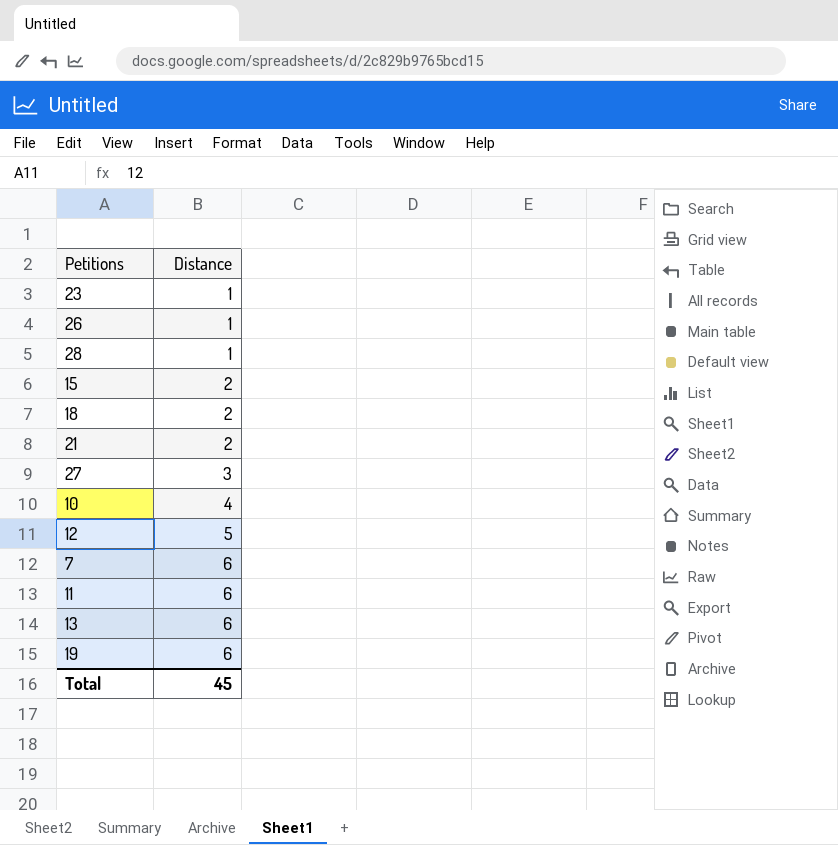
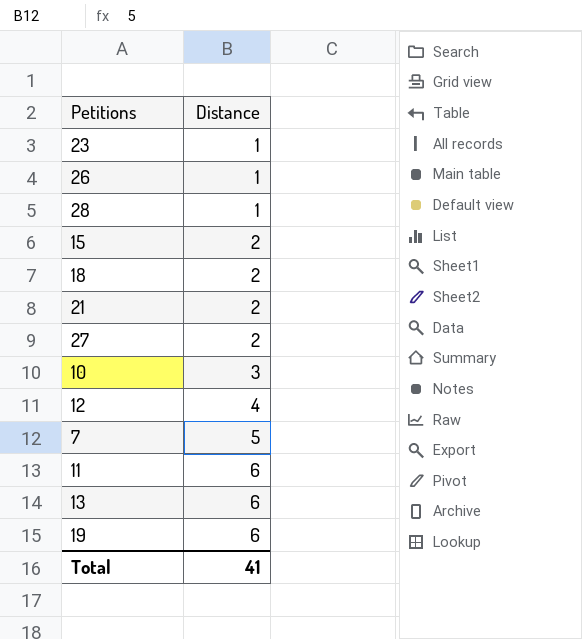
27 | Distance: 3 -> 2
10 | Distance: 4 -> 3
12 | Distance: 5 -> 4
7 | Distance: 6 -> 5
Total | Distance: 45 -> 41

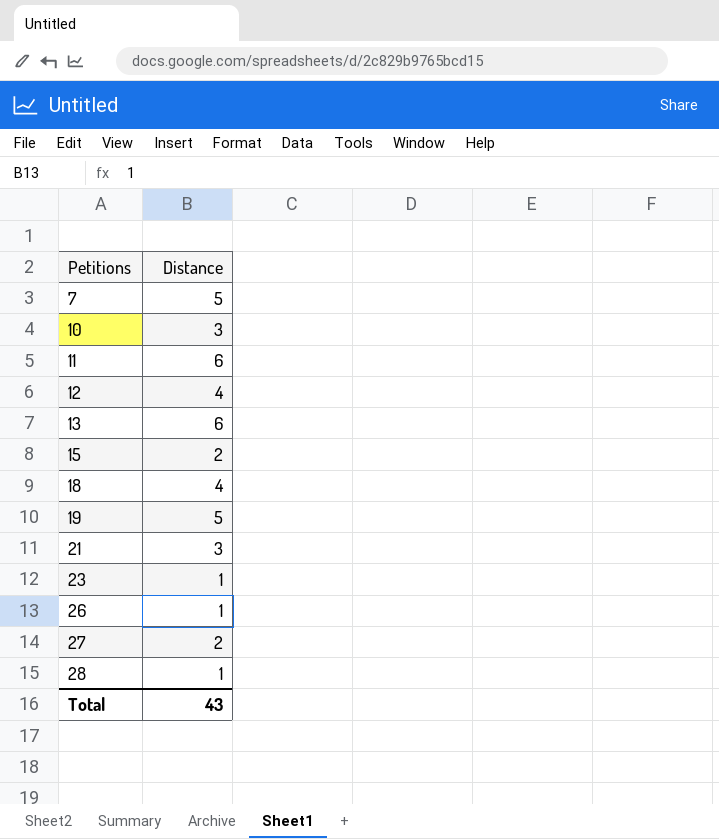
row order: Distance ascending -> Petitions ascending
18 | Distance: 2 -> 4
19 | Distance: 6 -> 5
21 | Distance: 2 -> 3
Total | Distance: 41 -> 43

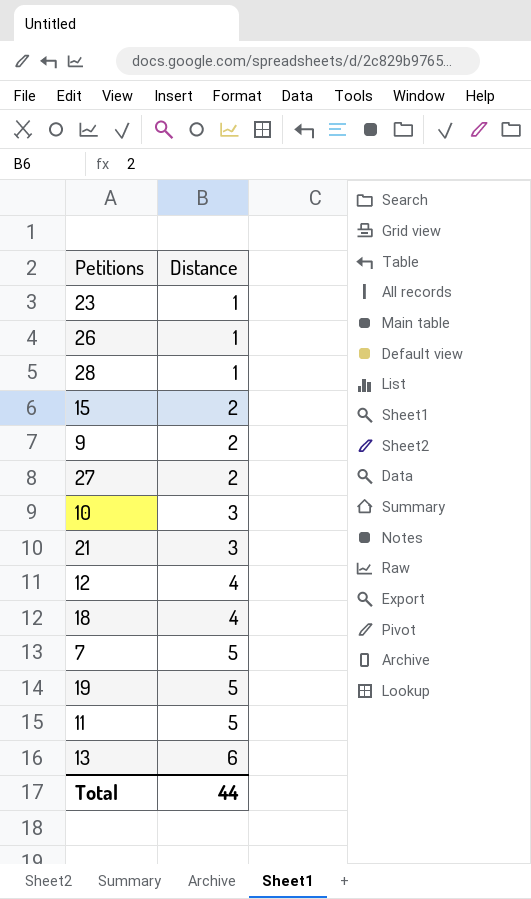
row order: Petitions ascending -> Distance ascending
row 9: none -> 2
11 | Distance: 6 -> 5
Total | Distance: 43 -> 44

